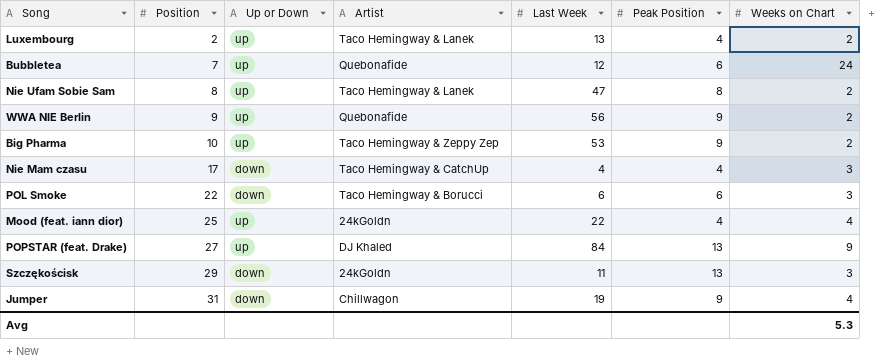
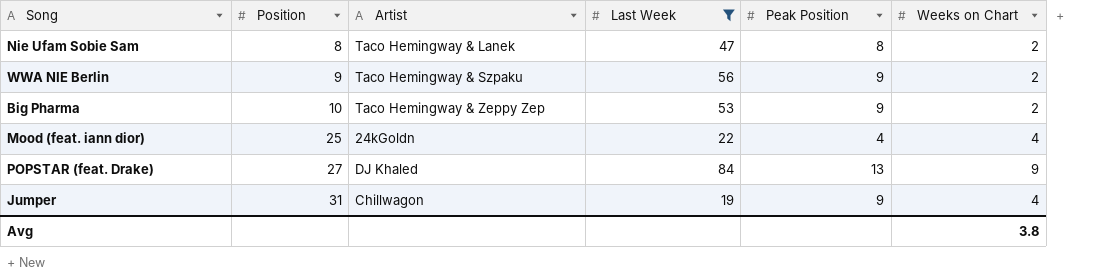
filter: none -> Last Week >= 19
column Up or Down | position: 3 -> none
WWA NIE Berlin | Artist: Quebonafide -> Taco Hemingway & Szpaku
Avg | Weeks on Chart: 5.3 -> 3.8

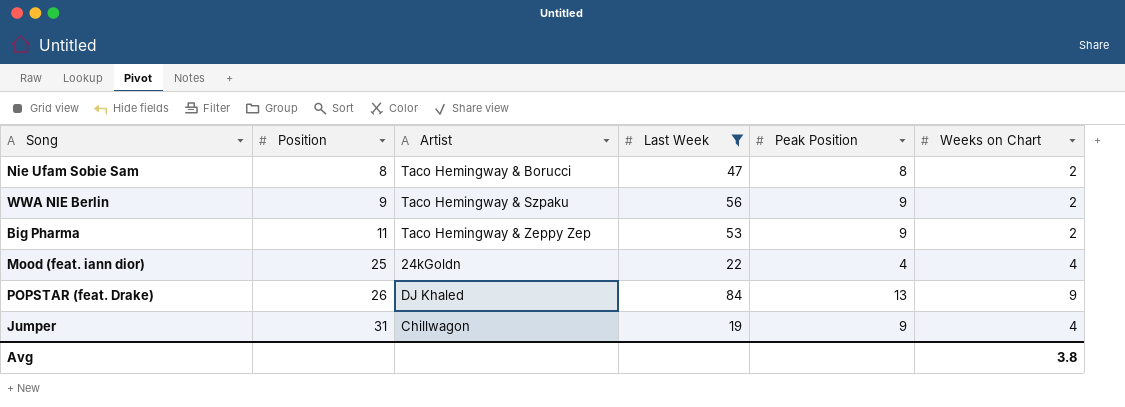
Nie Ufam Sobie Sam | Artist: Taco Hemingway & Lanek -> Taco Hemingway & Borucci
Big Pharma | Position: 10 -> 11
POPSTAR (feat. Drake) | Position: 27 -> 26

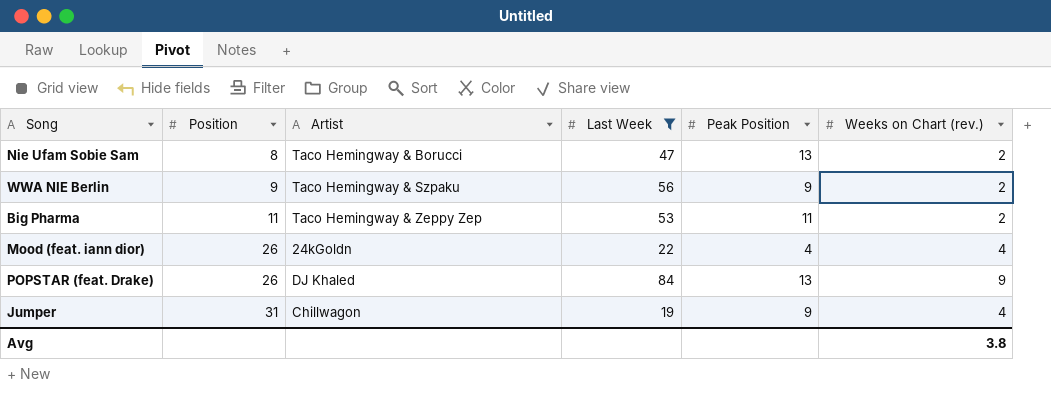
column name: Weeks on Chart -> Weeks on Chart (rev.)
Nie Ufam Sobie Sam | Peak Position: 8 -> 13
Big Pharma | Peak Position: 9 -> 11
Mood (feat. iann dior) | Position: 25 -> 26

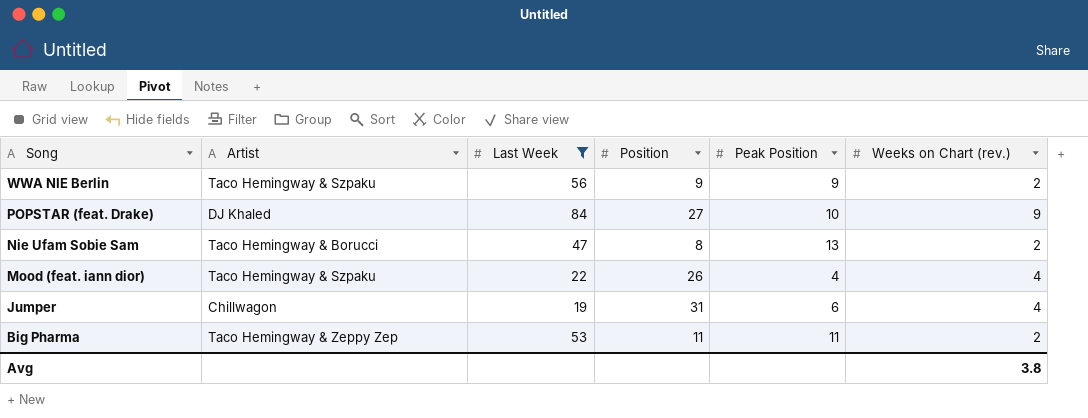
row order: Position ascending -> Song descending
column Position | position: 2 -> 4
POPSTAR (feat. Drake) | Position: 26 -> 27
POPSTAR (feat. Drake) | Peak Position: 13 -> 10
Mood (feat. iann dior) | Artist: 24kGoldn -> Taco Hemingway & Szpaku
Jumper | Peak Position: 9 -> 6

